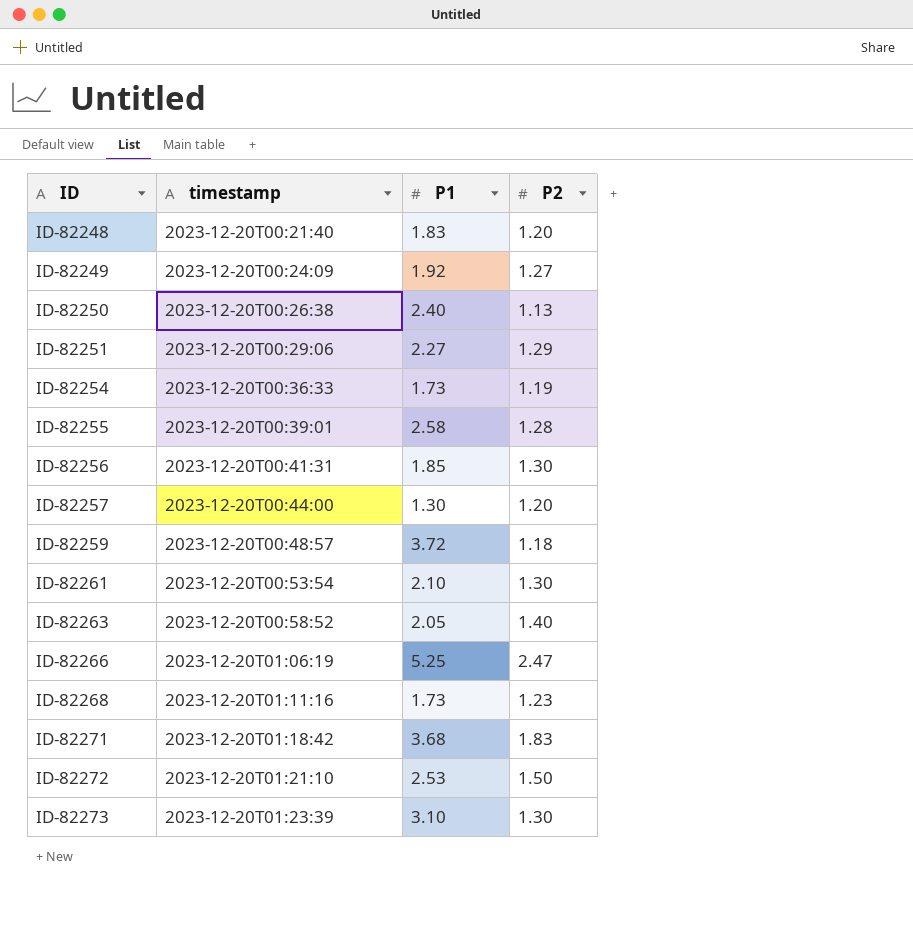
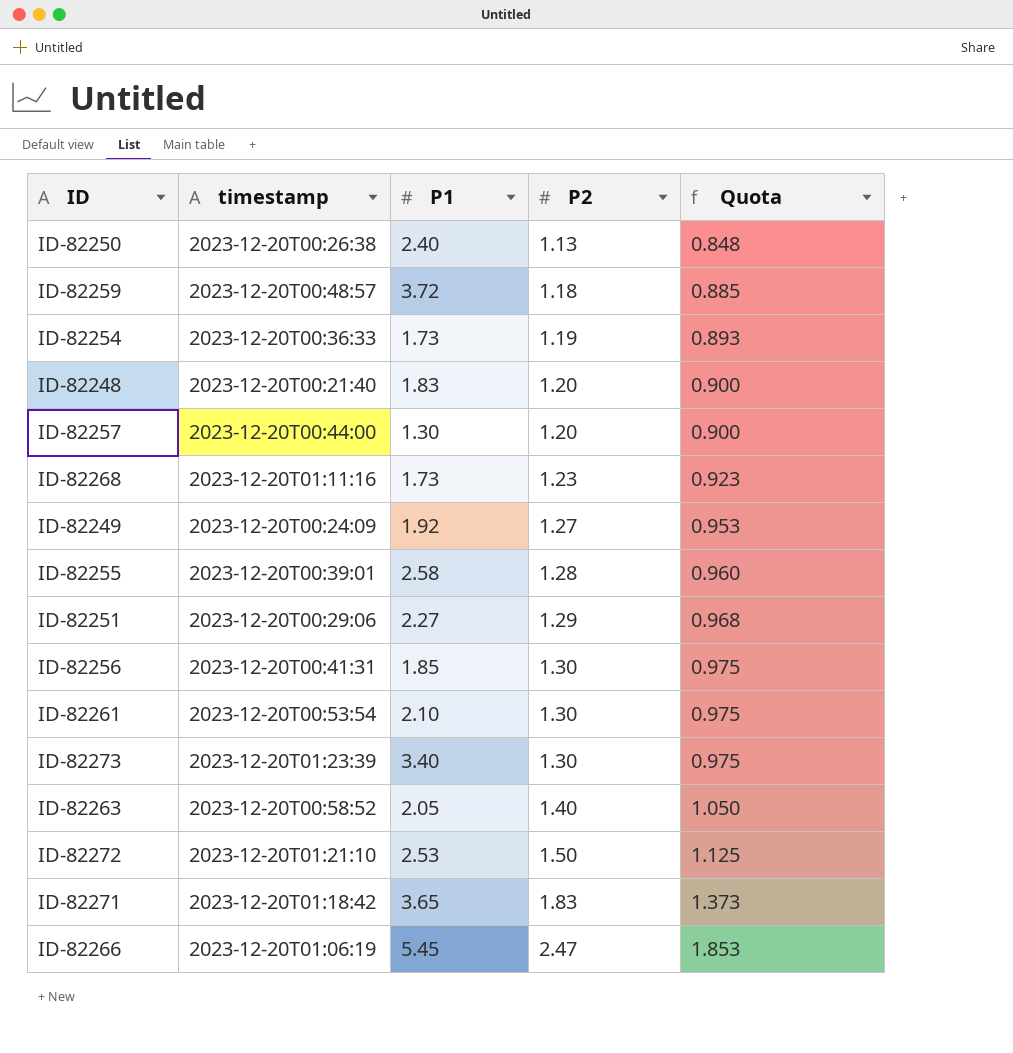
row order: ID ascending -> P2 ascending
column Quota | formula: none -> [P2] * 0.75
ID-82273 | P1: 3.10 -> 3.40
ID-82271 | P1: 3.68 -> 3.65
ID-82266 | P1: 5.25 -> 5.45

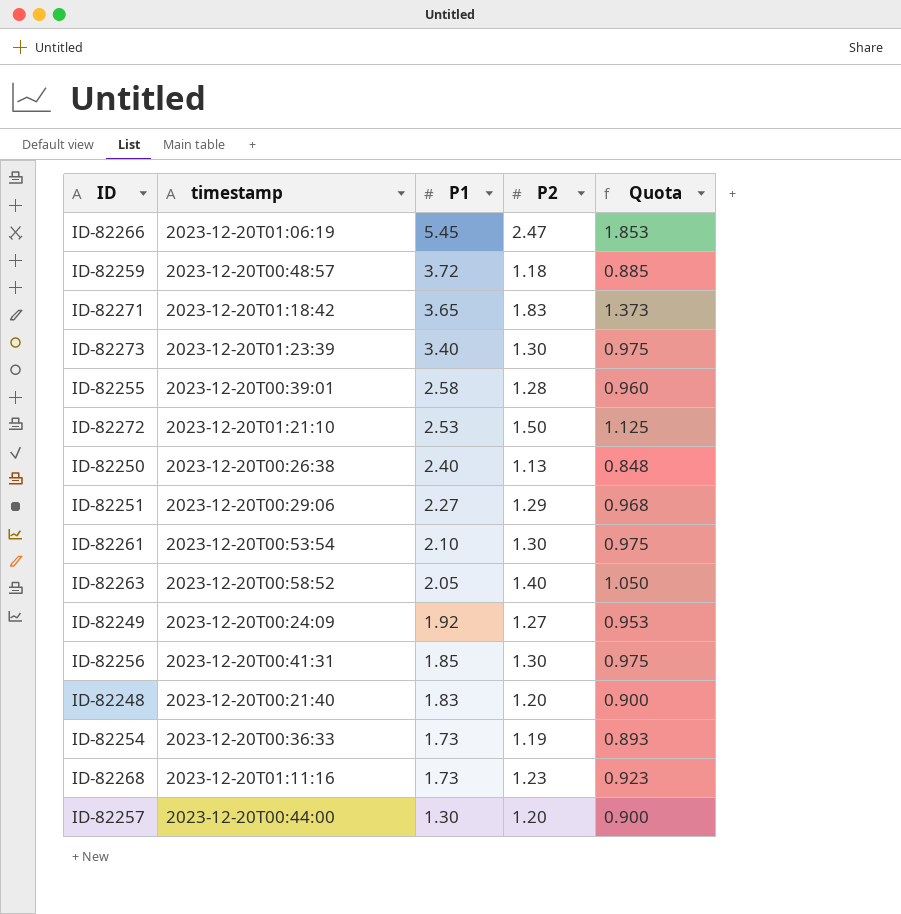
row order: P2 ascending -> P1 descending

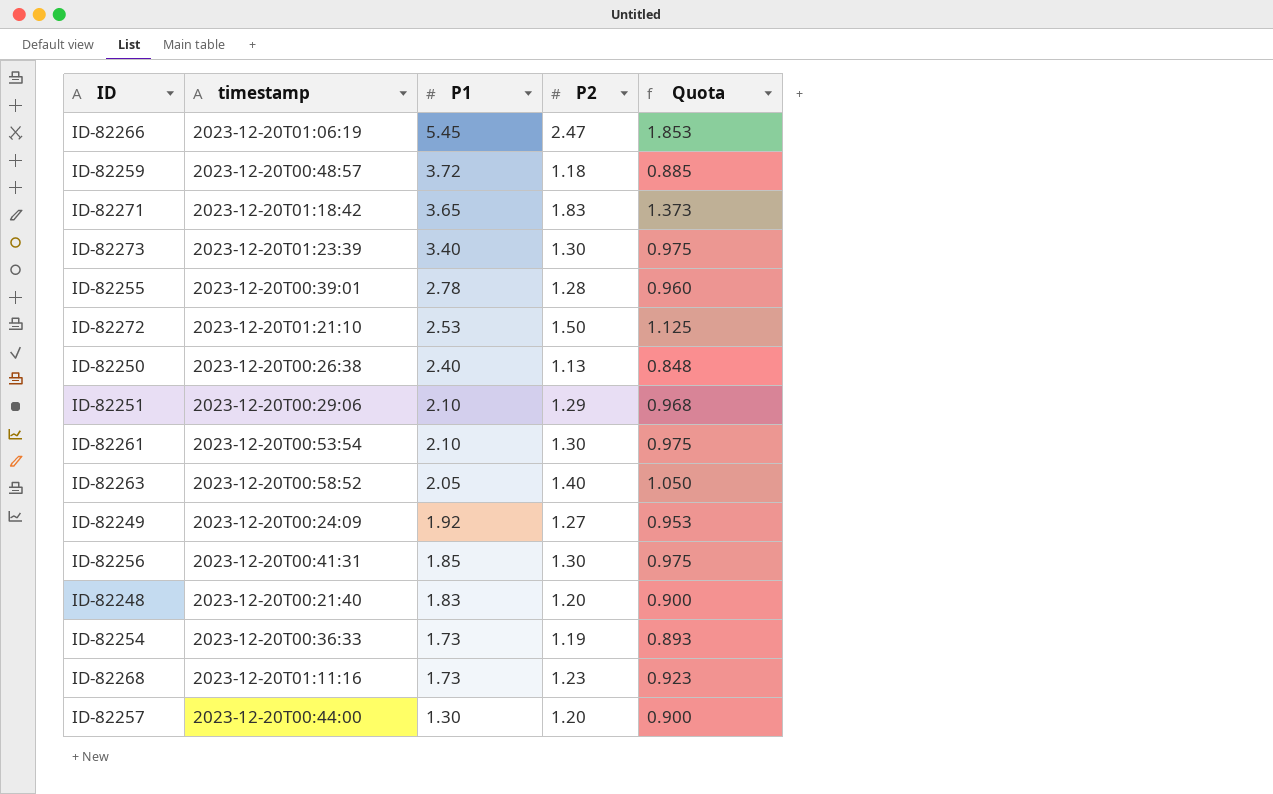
ID-82255 | P1: 2.58 -> 2.78
ID-82251 | P1: 2.27 -> 2.10

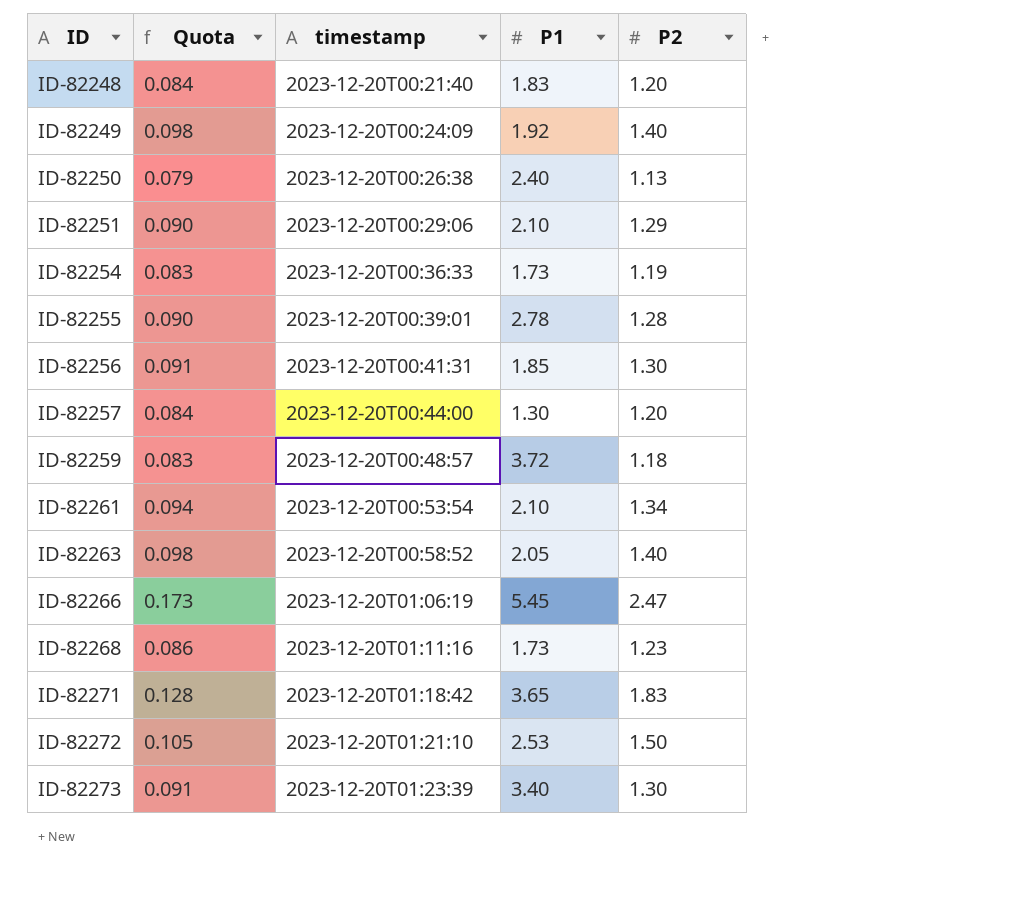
row order: P1 descending -> ID ascending
column Quota | formula: [P2] * 0.75 -> [P2] * 0.07
column Quota | position: 5 -> 2
ID-82249 | P2: 1.27 -> 1.40
ID-82261 | P2: 1.30 -> 1.34

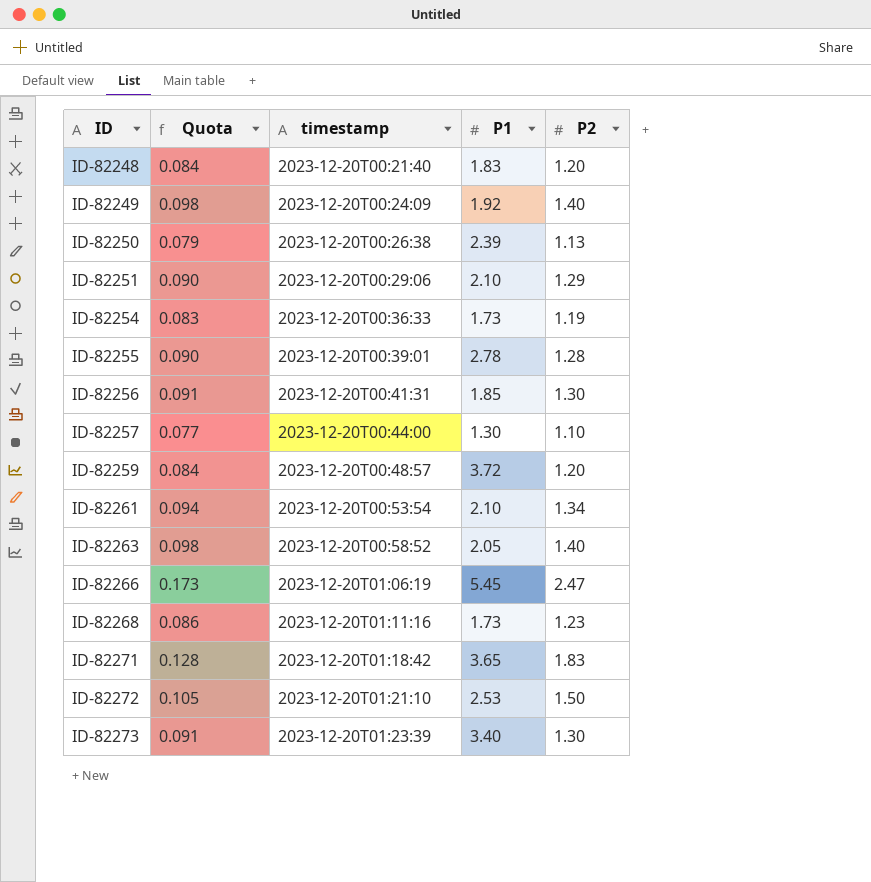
ID-82250 | P1: 2.40 -> 2.39
ID-82257 | Quota: 0.084 -> 0.077
ID-82257 | P2: 1.20 -> 1.10
ID-82259 | Quota: 0.083 -> 0.084
ID-82259 | P2: 1.18 -> 1.20

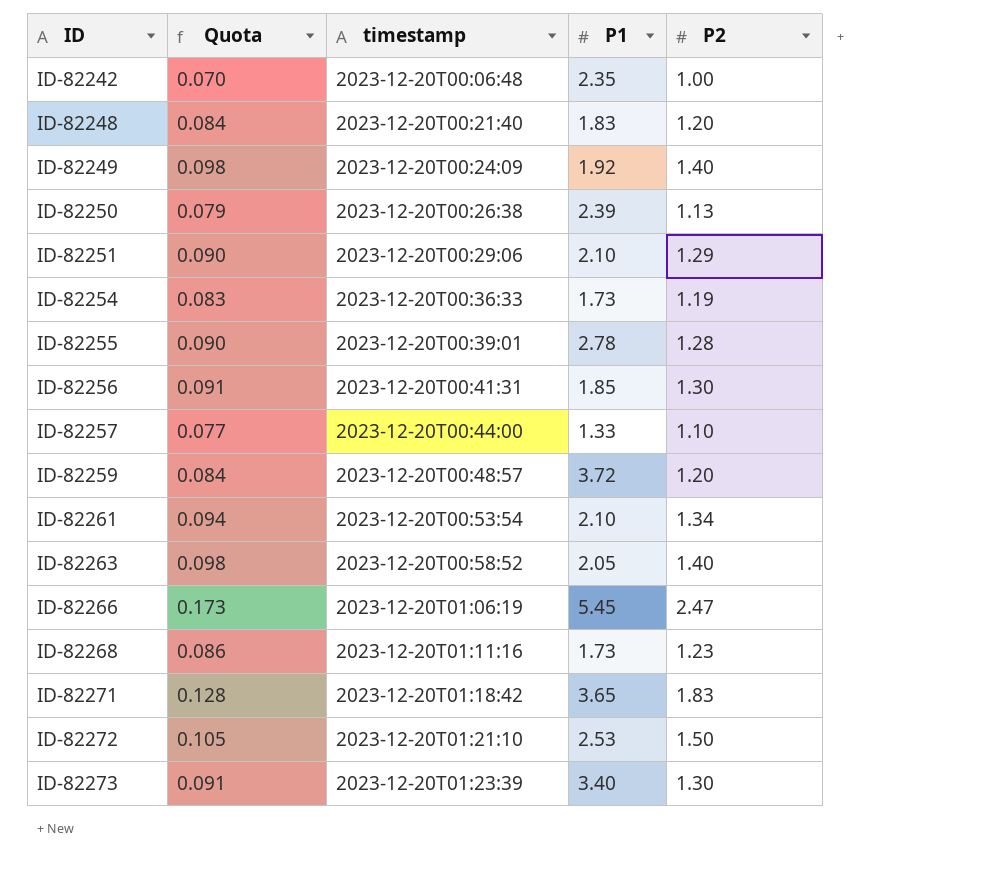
row ID-82242: none -> 0.070 | 2023-12-20T00:06:48 | 2.35 | 1.00
ID-82257 | P1: 1.30 -> 1.33

